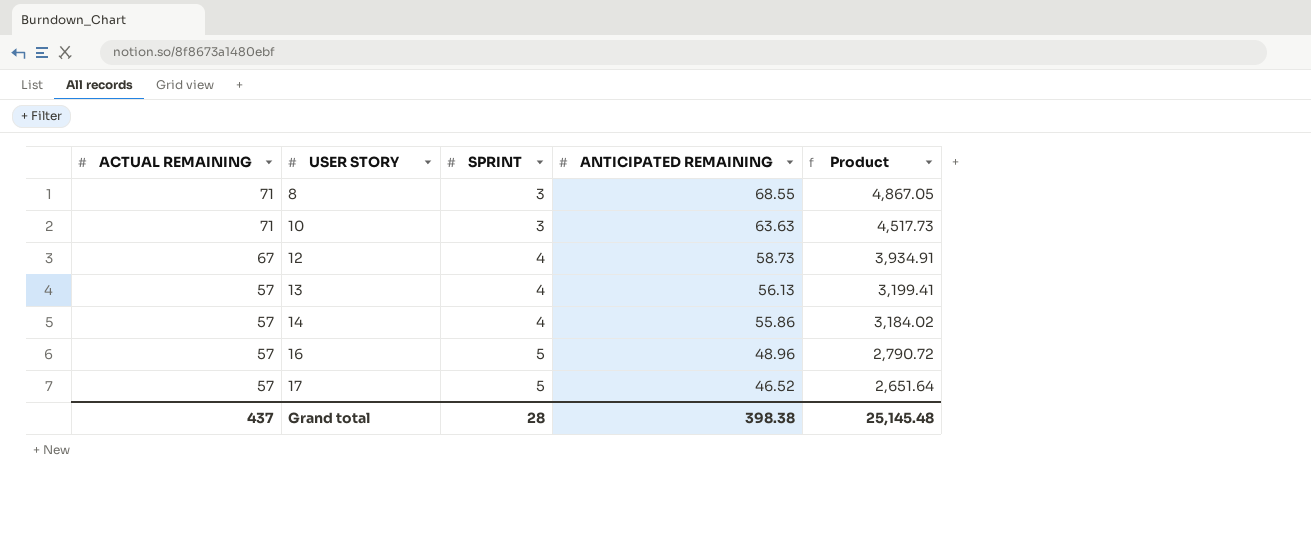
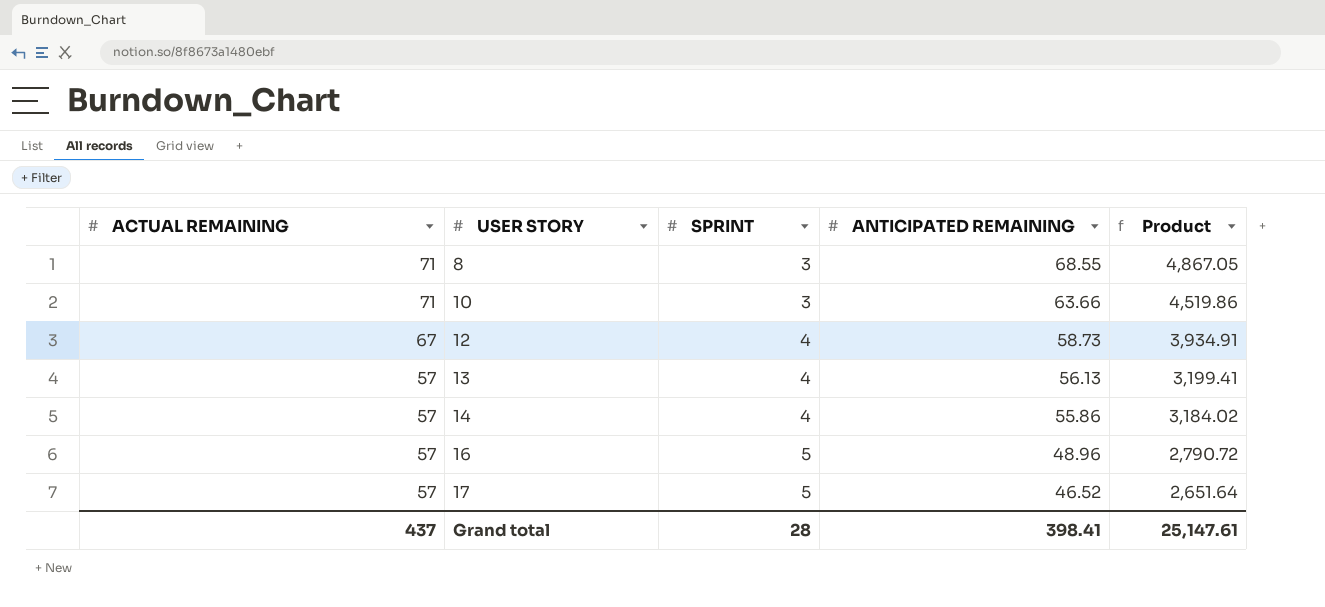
10 | ANTICIPATED REMAINING: 63.63 -> 63.66
10 | Product: 4,517.73 -> 4,519.86
Grand total | ANTICIPATED REMAINING: 398.38 -> 398.41
Grand total | Product: 25,145.48 -> 25,147.61

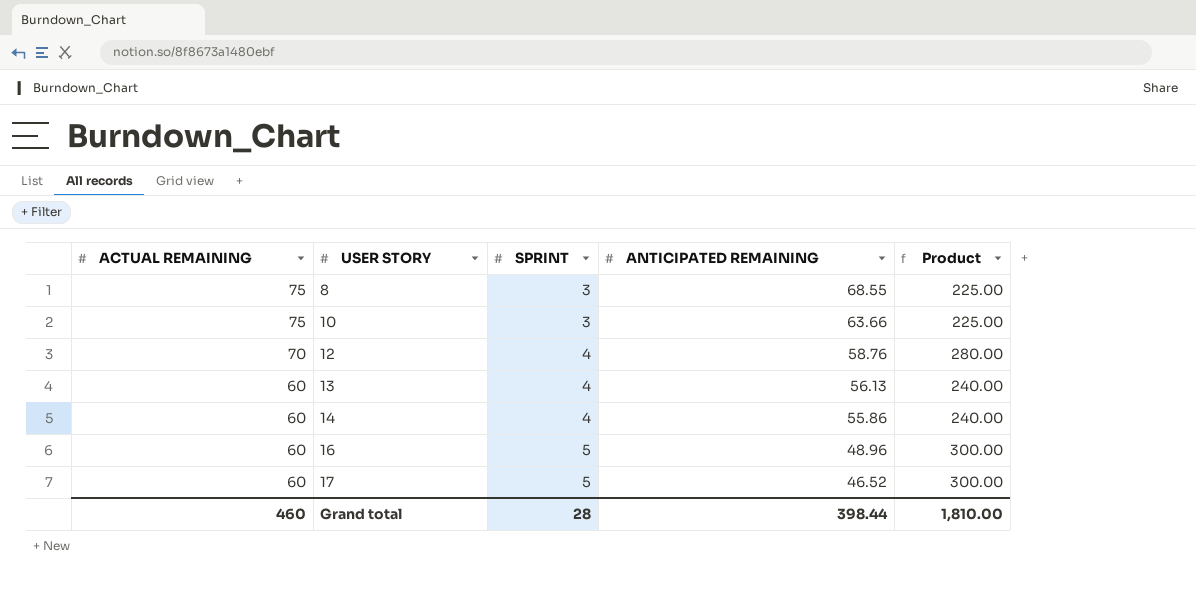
column Product | formula: [ACTUAL REMAINING] * [ANTICIPATED REMAINING] -> [ACTUAL REMAINING] * [SPRINT]
8 | ACTUAL REMAINING: 71 -> 75
10 | ACTUAL REMAINING: 71 -> 75
12 | ACTUAL REMAINING: 67 -> 70
12 | ANTICIPATED REMAINING: 58.73 -> 58.76
13 | ACTUAL REMAINING: 57 -> 60
14 | ACTUAL REMAINING: 57 -> 60
16 | ACTUAL REMAINING: 57 -> 60
17 | ACTUAL REMAINING: 57 -> 60
Grand total | ACTUAL REMAINING: 437 -> 460
Grand total | ANTICIPATED REMAINING: 398.41 -> 398.44
Grand total | Product: 25,147.61 -> 1,810.00

